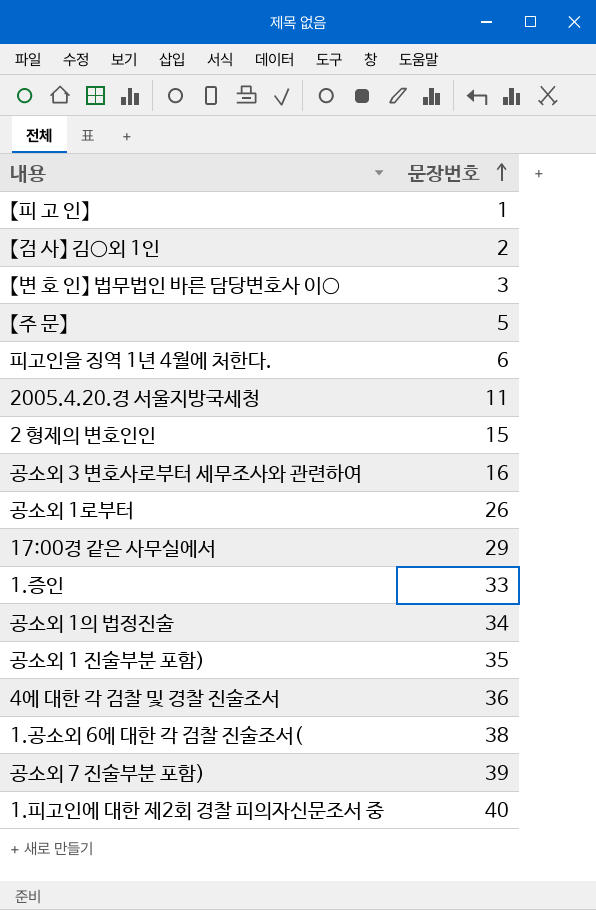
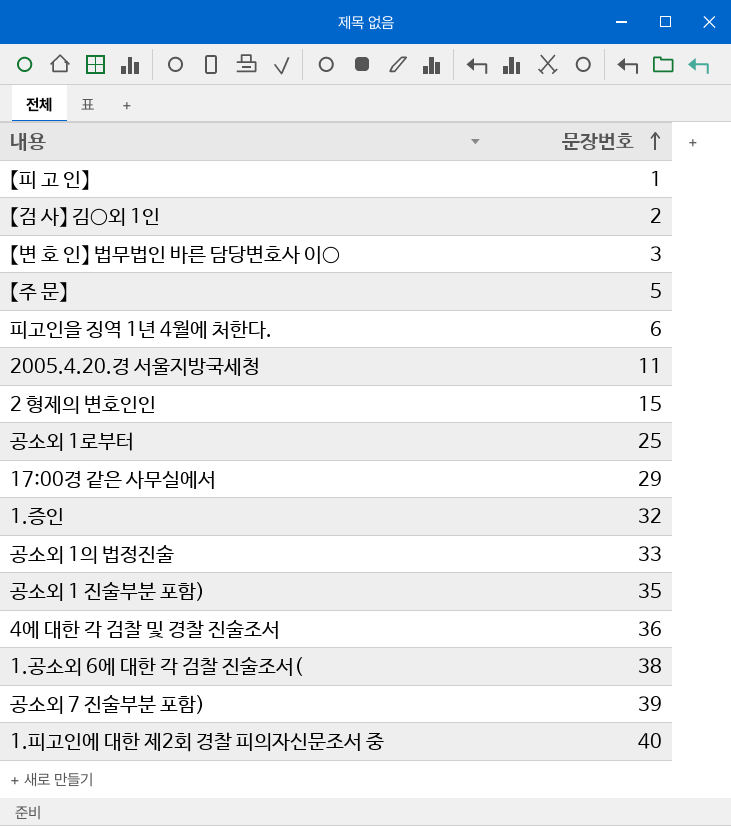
row 공소외 3 변호사로부터 세무조사와 관련하여: 16 -> none
공소외 1로부터 | 문장번호: 26 -> 25
1.증인 | 문장번호: 33 -> 32
공소외 1의 법정진술 | 문장번호: 34 -> 33

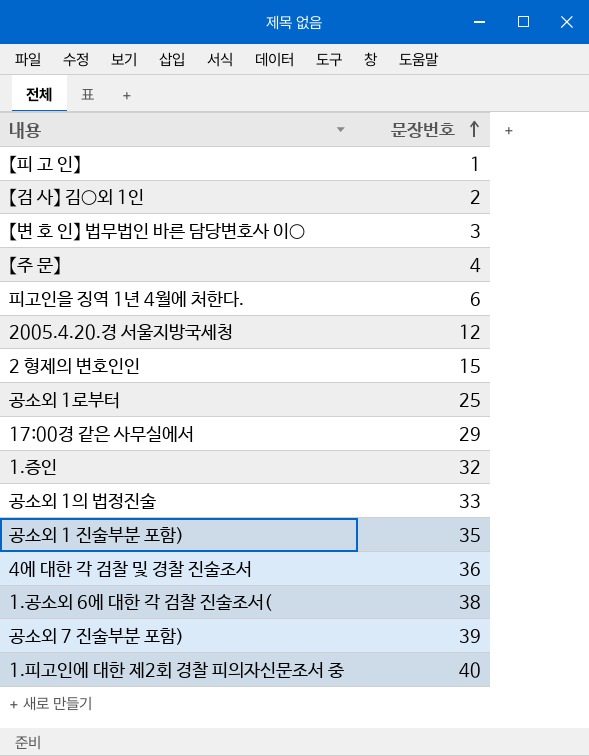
【주 문】 | 문장번호: 5 -> 4
2005.4.20.경 서울지방국세청 | 문장번호: 11 -> 12

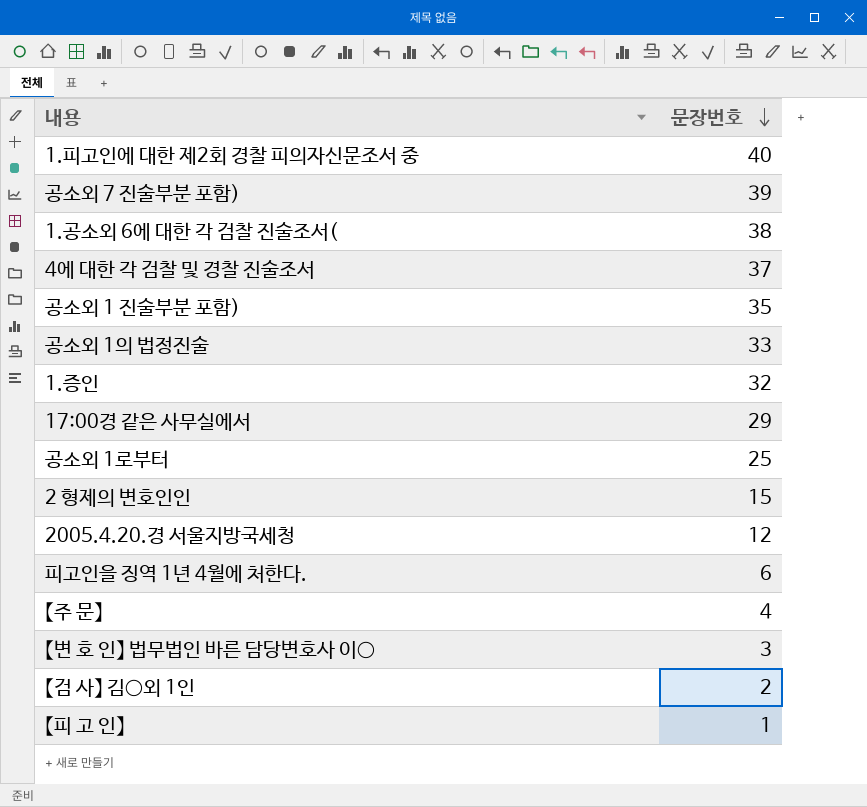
row order: 문장번호 ascending -> 문장번호 descending
4에 대한 각 검찰 및 경찰 진술조서 | 문장번호: 36 -> 37

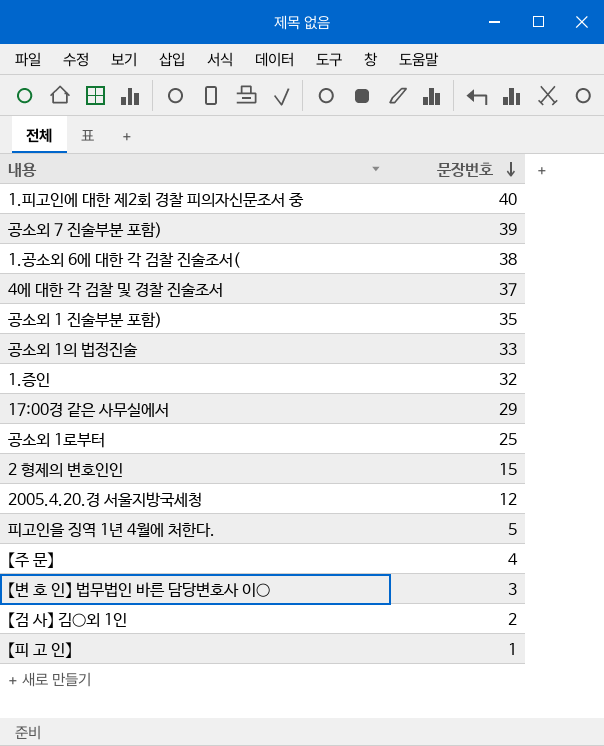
피고인을 징역 1년 4월에 처한다. | 문장번호: 6 -> 5

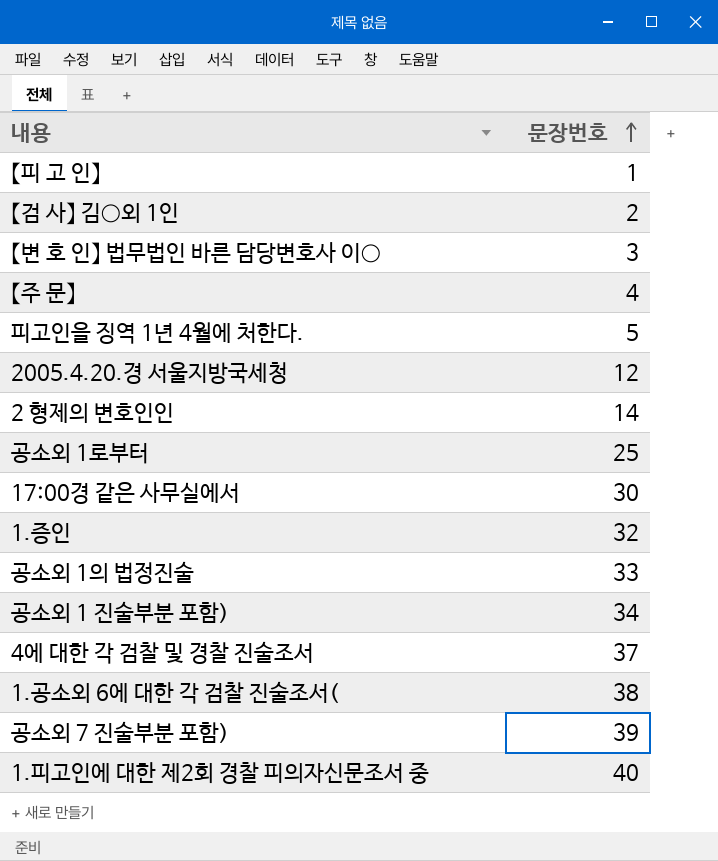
row order: 문장번호 descending -> 문장번호 ascending
2 형제의 변호인인 | 문장번호: 15 -> 14
17:00경 같은 사무실에서 | 문장번호: 29 -> 30
공소외 1 진술부분 포함) | 문장번호: 35 -> 34

